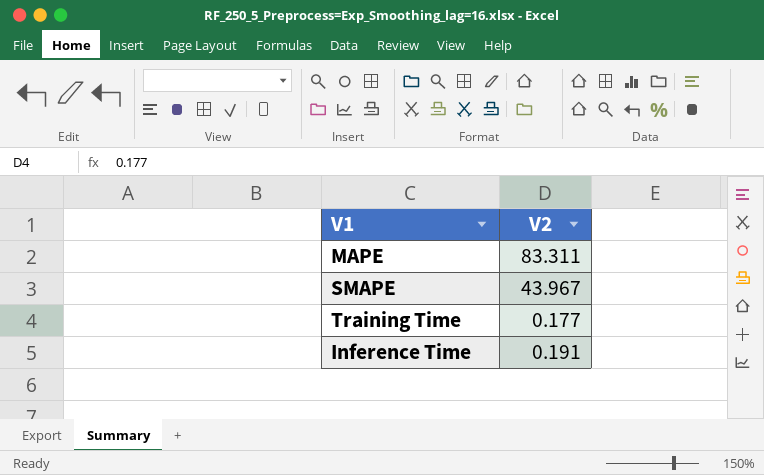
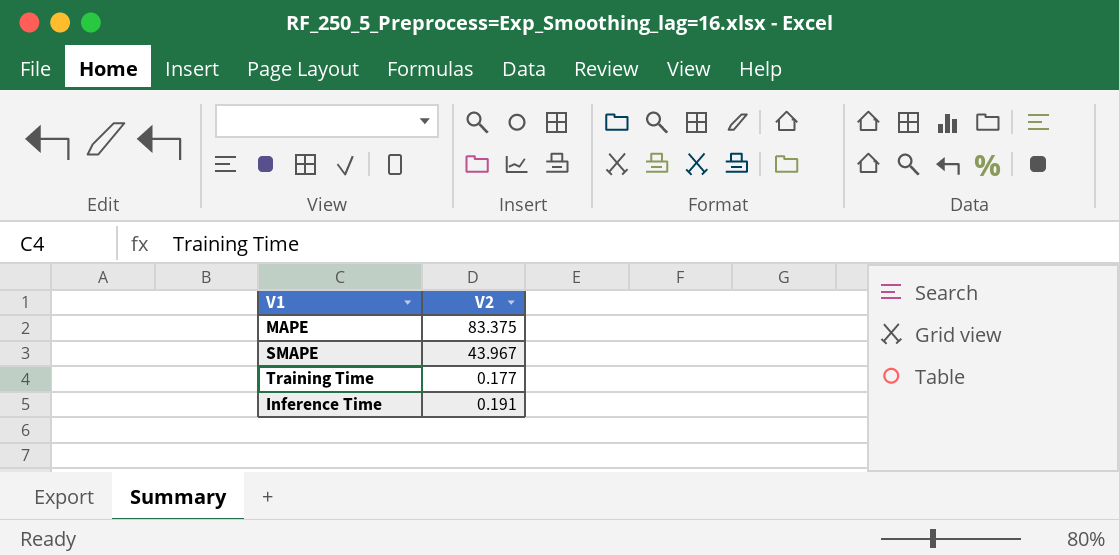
MAPE | V2: 83.311 -> 83.375

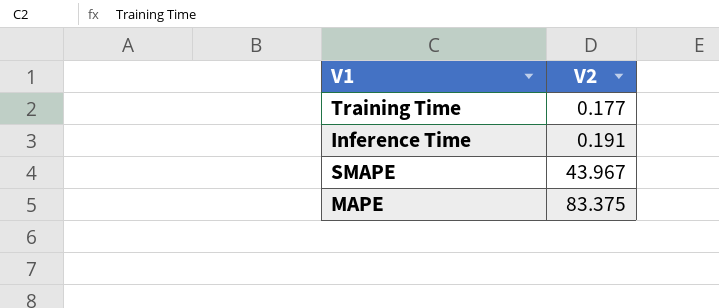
row order: none -> V2 ascending

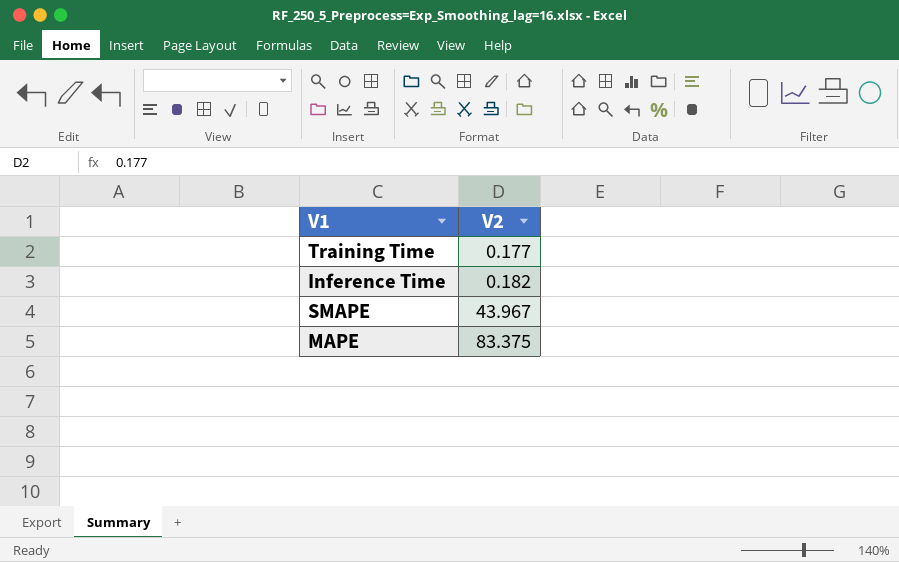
Inference Time | V2: 0.191 -> 0.182

